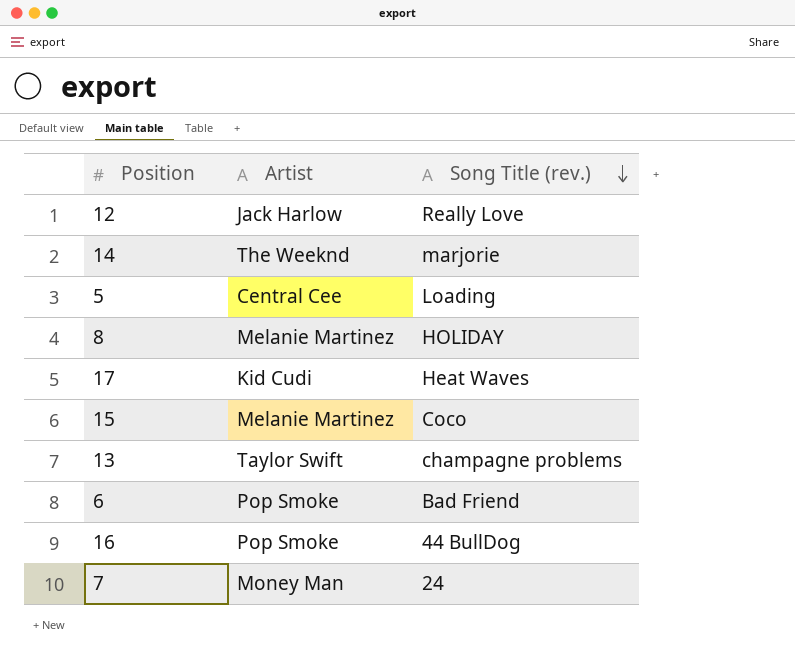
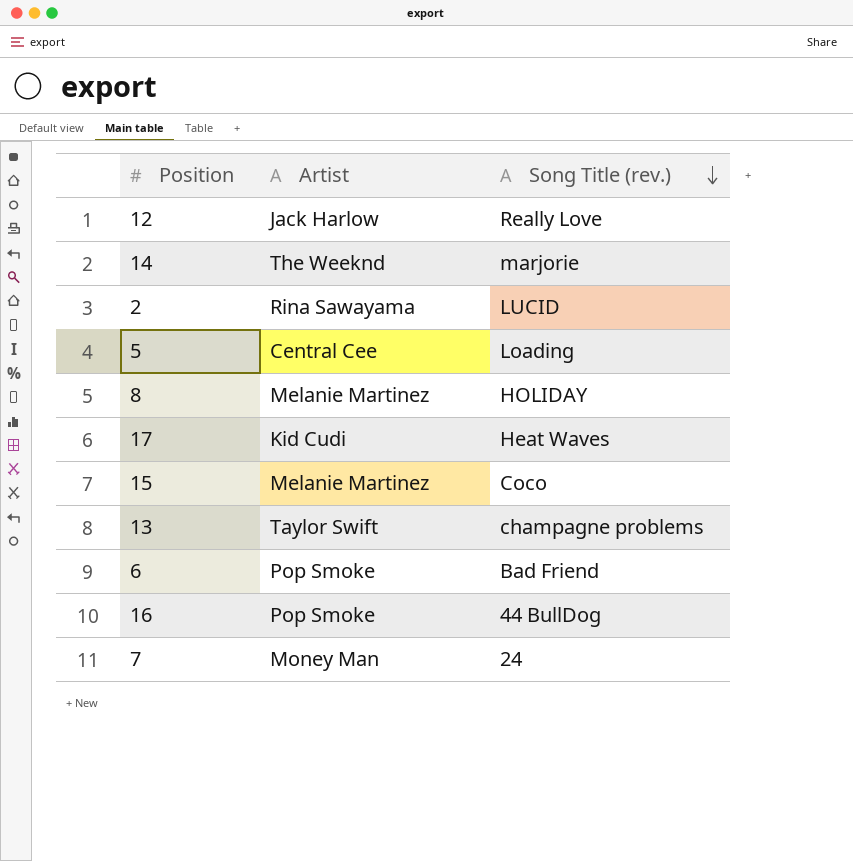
row 2: none -> Rina Sawayama | LUCID

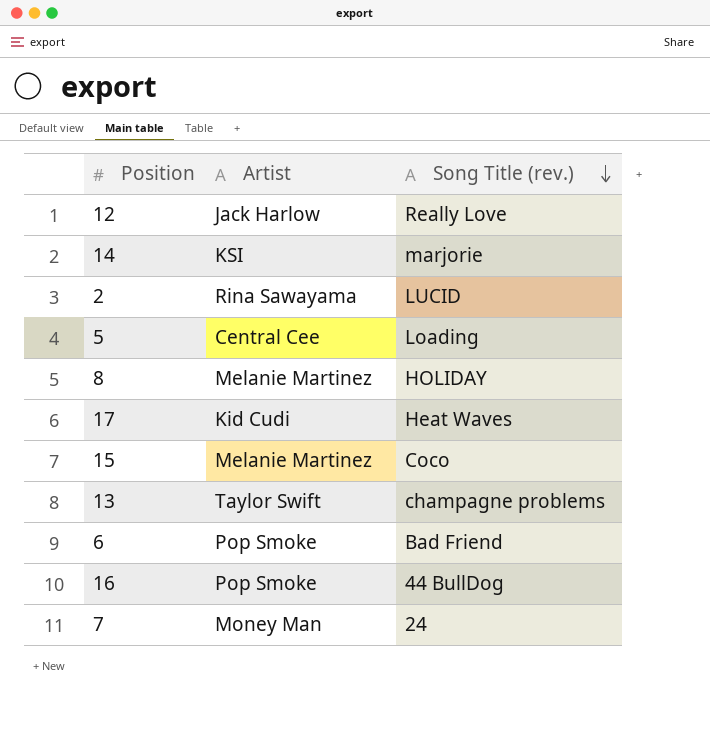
14 | Artist: The Weeknd -> KSI

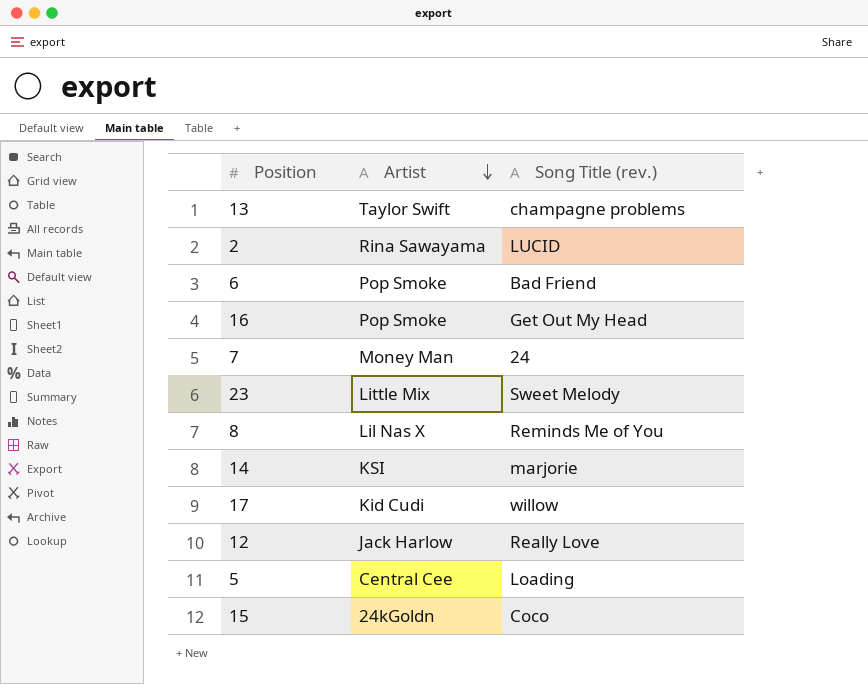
row order: Song Title (rev.) descending -> Artist descending
16 | Song Title (rev.): 44 BullDog -> Get Out My Head
row 23: none -> Little Mix | Sweet Melody
8 | Artist: Melanie Martinez -> Lil Nas X
8 | Song Title (rev.): HOLIDAY -> Reminds Me of You
17 | Song Title (rev.): Heat Waves -> willow
15 | Artist: Melanie Martinez -> 24kGoldn

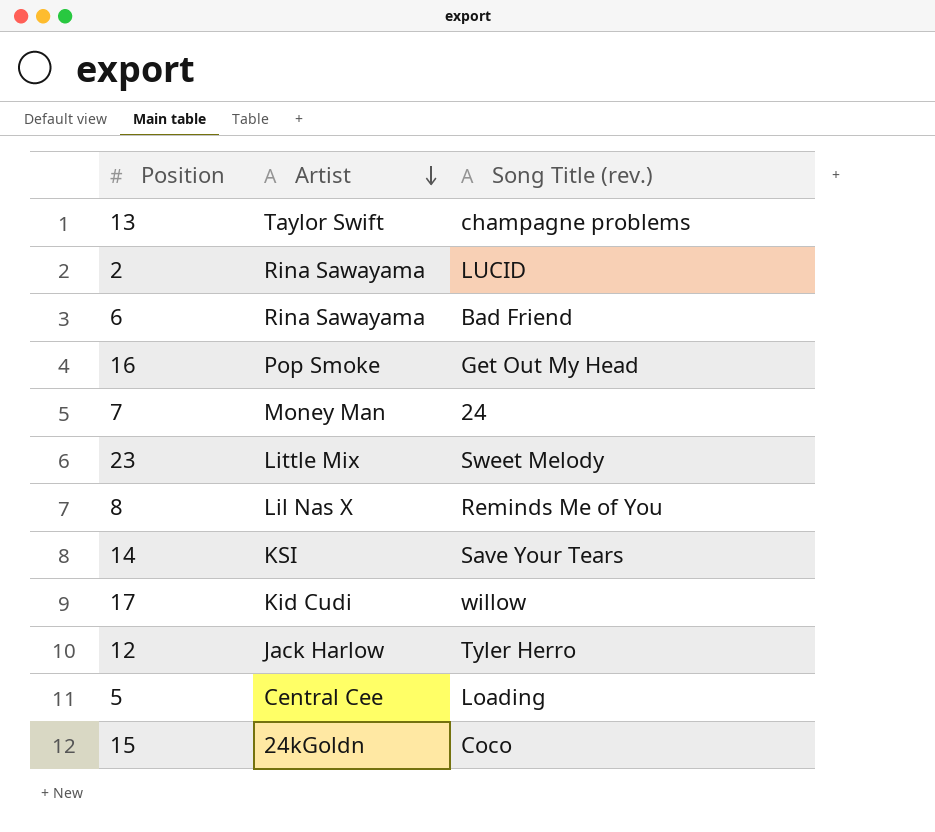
6 | Artist: Pop Smoke -> Rina Sawayama
14 | Song Title (rev.): marjorie -> Save Your Tears
12 | Song Title (rev.): Really Love -> Tyler Herro

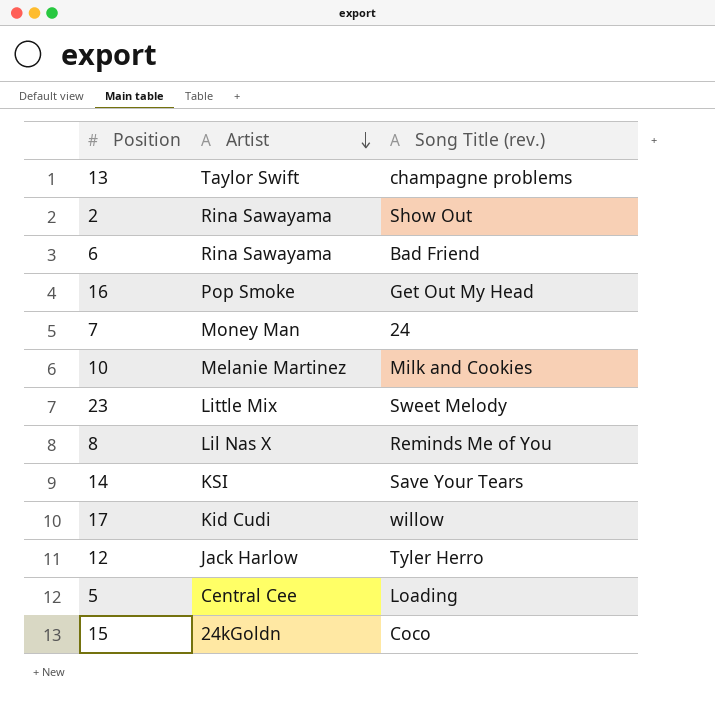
2 | Song Title (rev.): LUCID -> Show Out
row 10: none -> Melanie Martinez | Milk and Cookies

